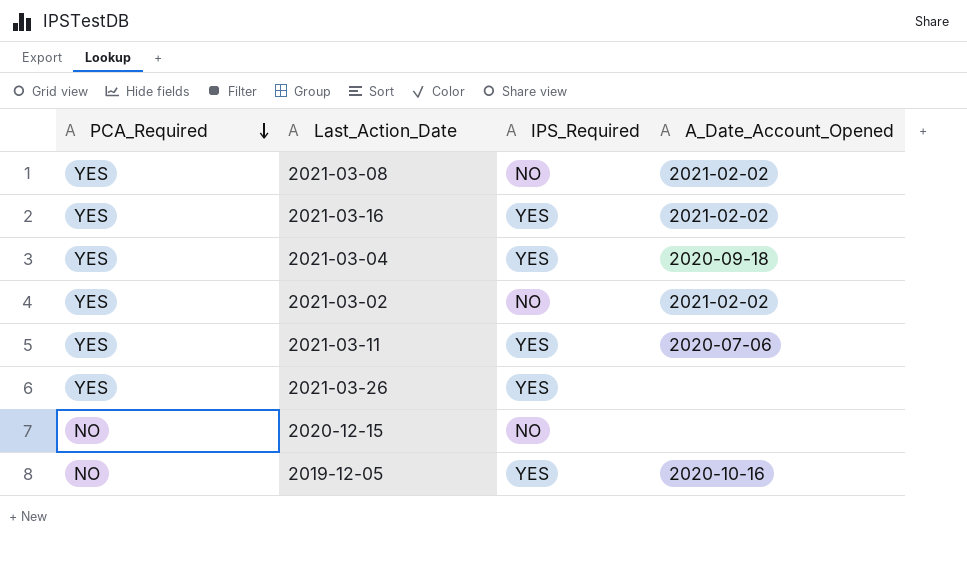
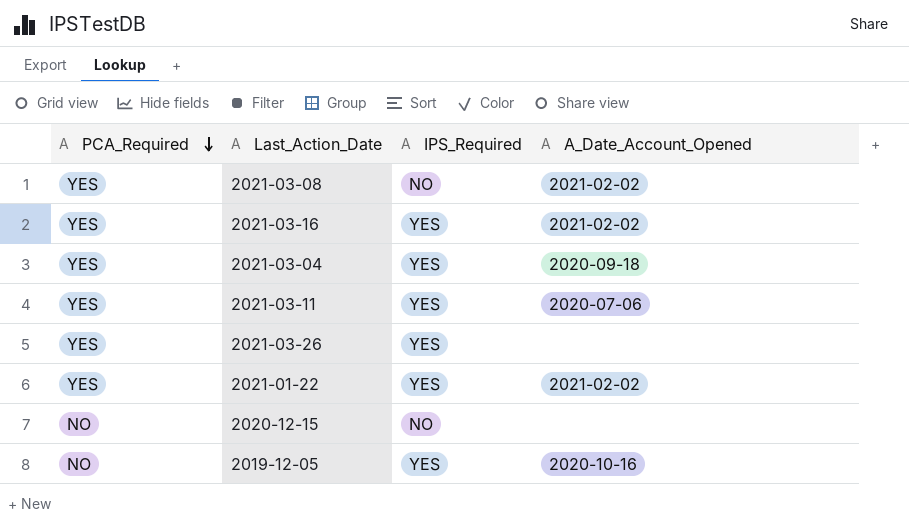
row 2021-03-02: YES | NO | 2021-02-02 -> none
row 2021-01-22: none -> YES | YES | 2021-02-02

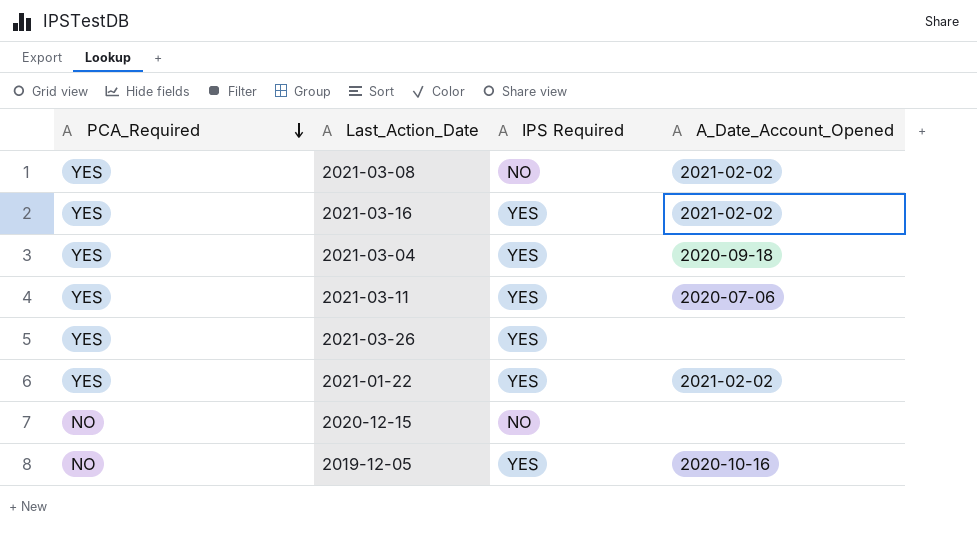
column name: IPS_Required -> IPS Required

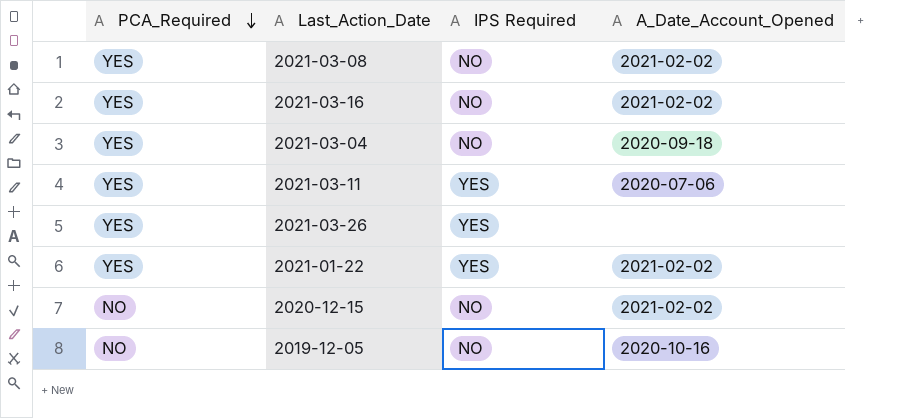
2021-03-16 | IPS Required: YES -> NO
2021-03-04 | IPS Required: YES -> NO
2020-12-15 | A_Date_Account_Opened: none -> 2021-02-02
2019-12-05 | IPS Required: YES -> NO

